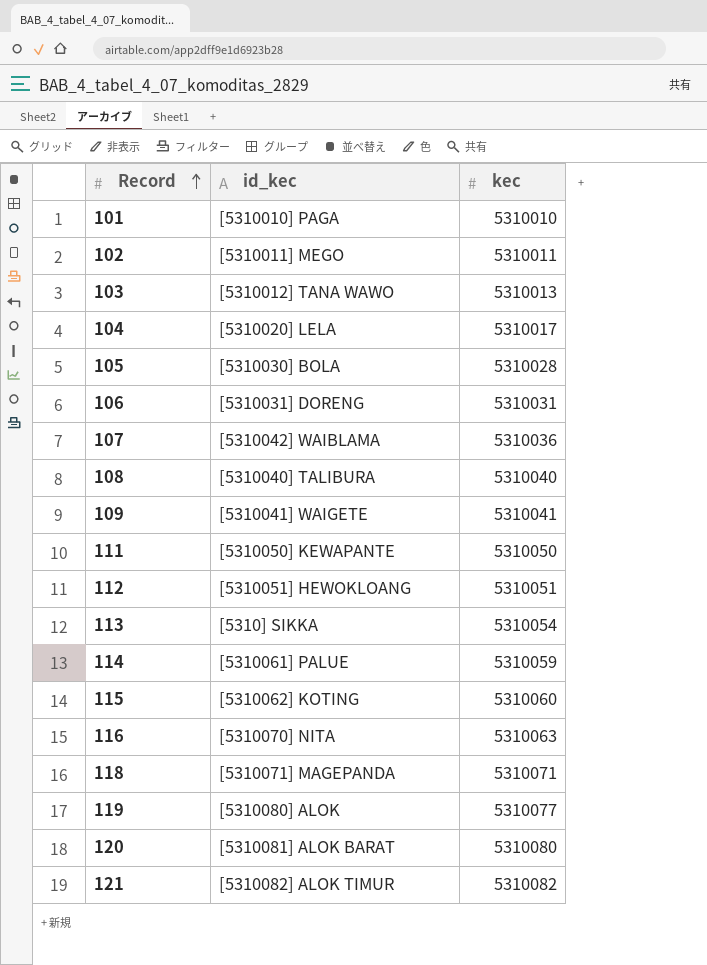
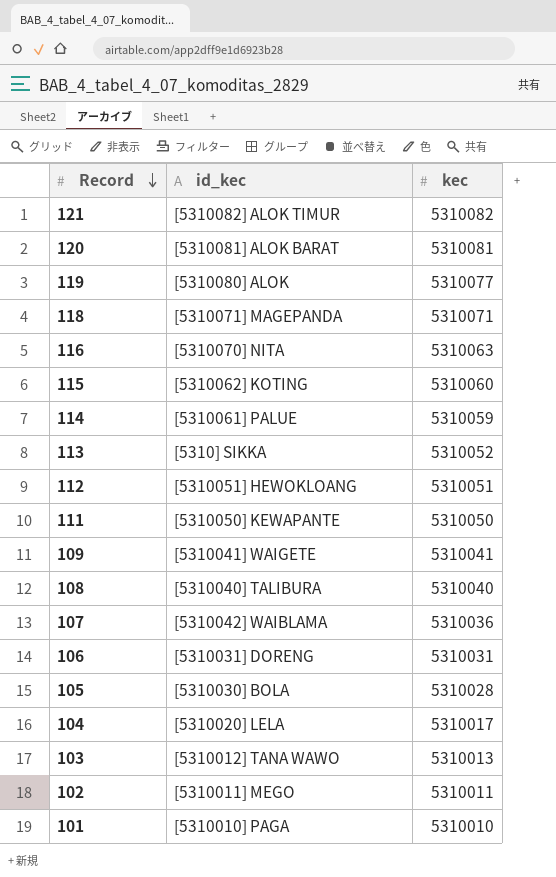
row order: Record ascending -> Record descending
120 | kec: 5310080 -> 5310081
113 | kec: 5310054 -> 5310052

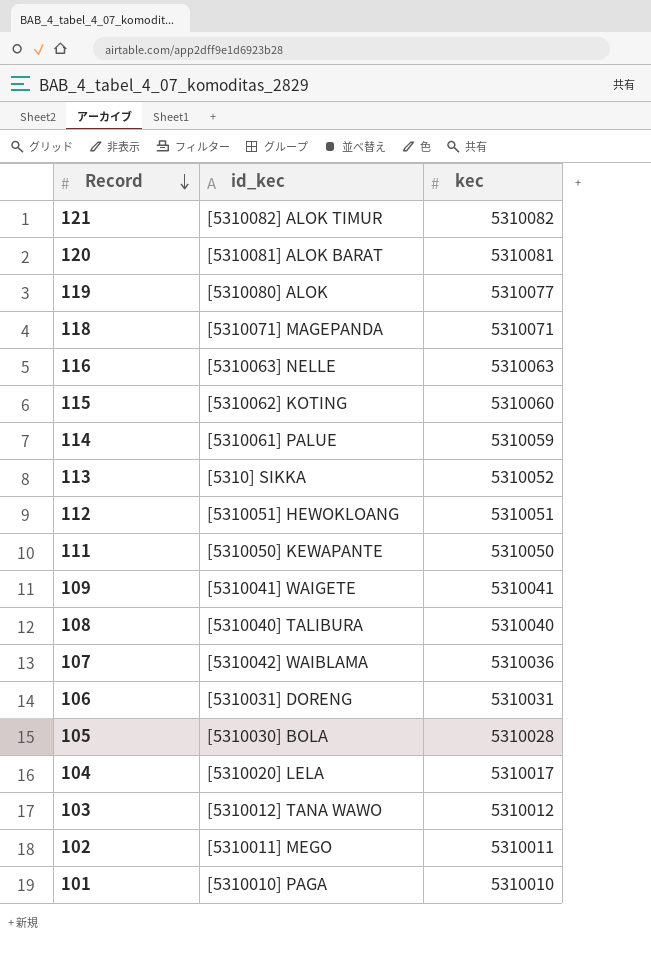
116 | id_kec: [5310070] NITA -> [5310063] NELLE
103 | kec: 5310013 -> 5310012

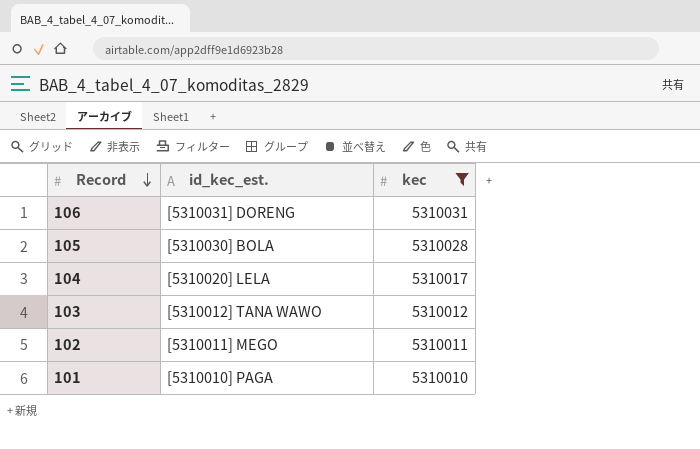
filter: none -> kec <= 5310031
column name: id_kec -> id_kec_est.

